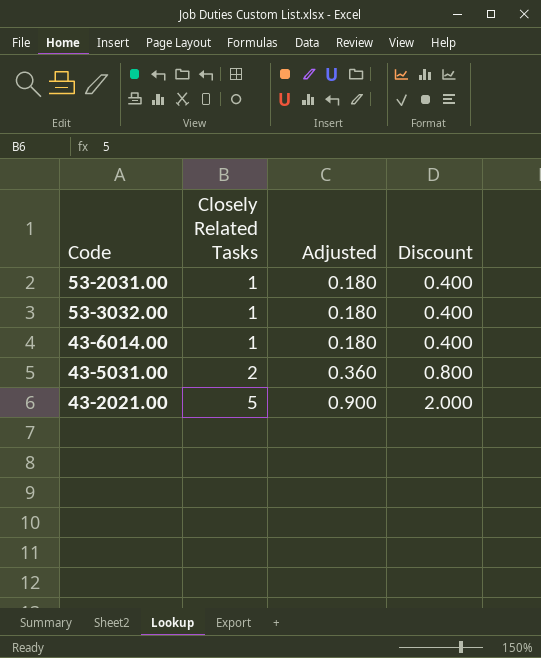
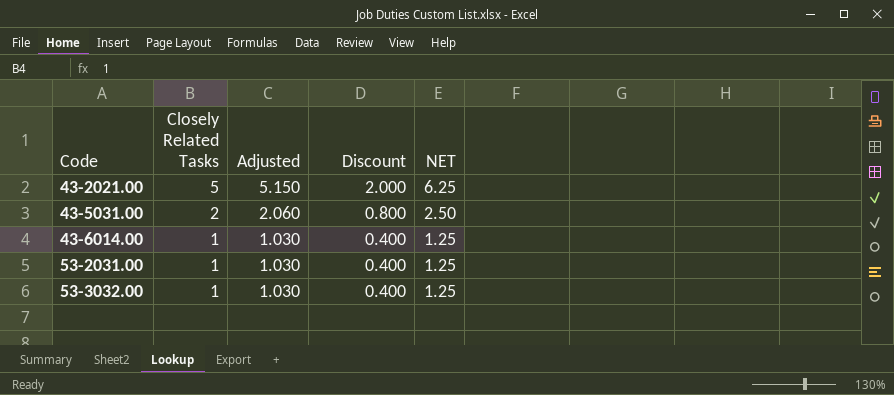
row order: Closely Related Tasks ascending -> Code ascending
column Adjusted | formula: [Closely Related Tasks] * 0.18 -> [Closely Related Tasks] * 1.03
column NET | formula: none -> [Closely Related Tasks] * 1.25

